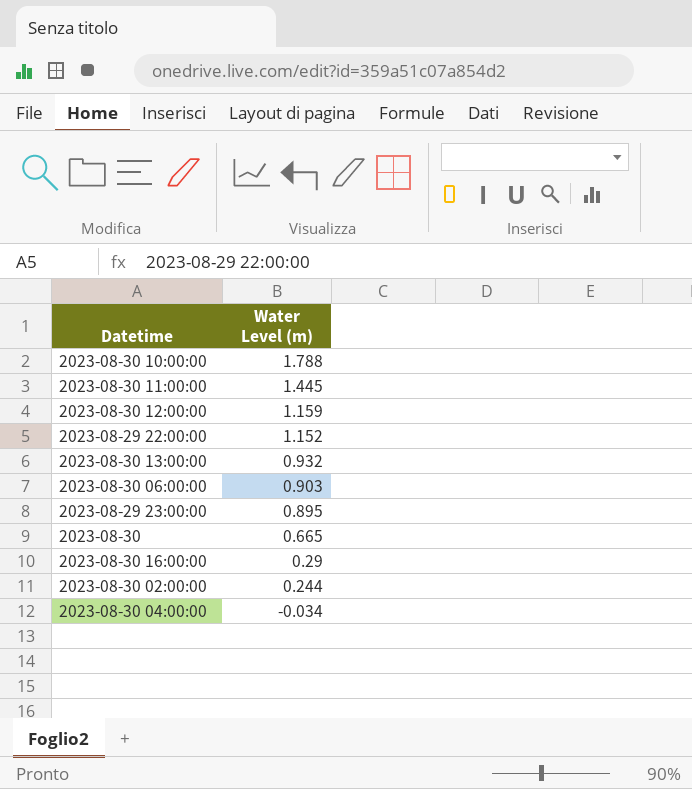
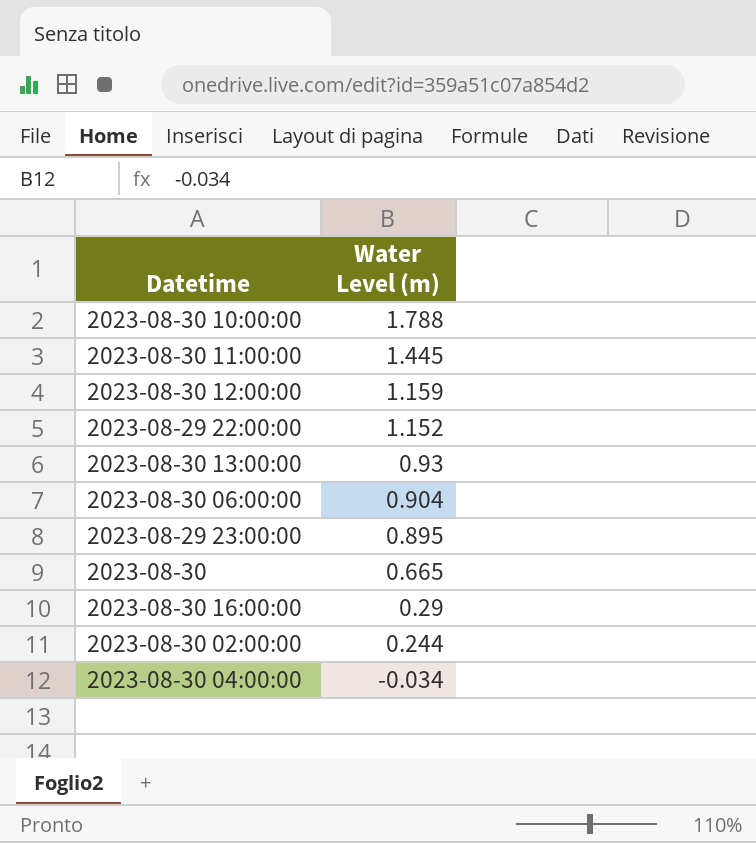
2023-08-30 13:00:00 | Water Level (m): 0.932 -> 0.93
2023-08-30 06:00:00 | Water Level (m): 0.903 -> 0.904

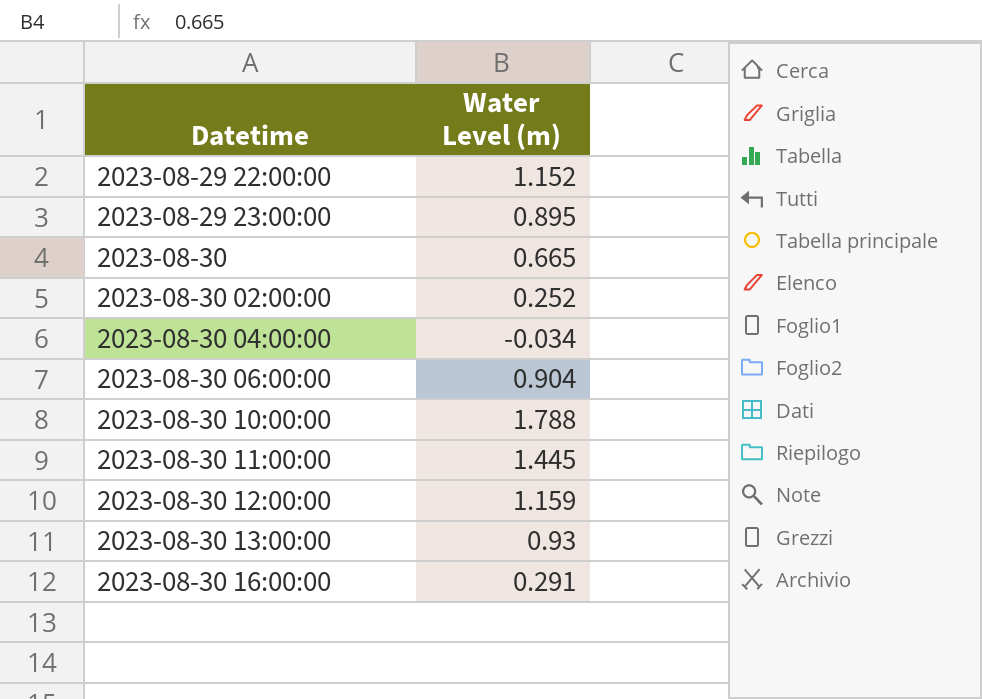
row order: Water Level (m) descending -> Datetime ascending
2023-08-30 02:00:00 | Water Level (m): 0.244 -> 0.252
2023-08-30 16:00:00 | Water Level (m): 0.29 -> 0.291

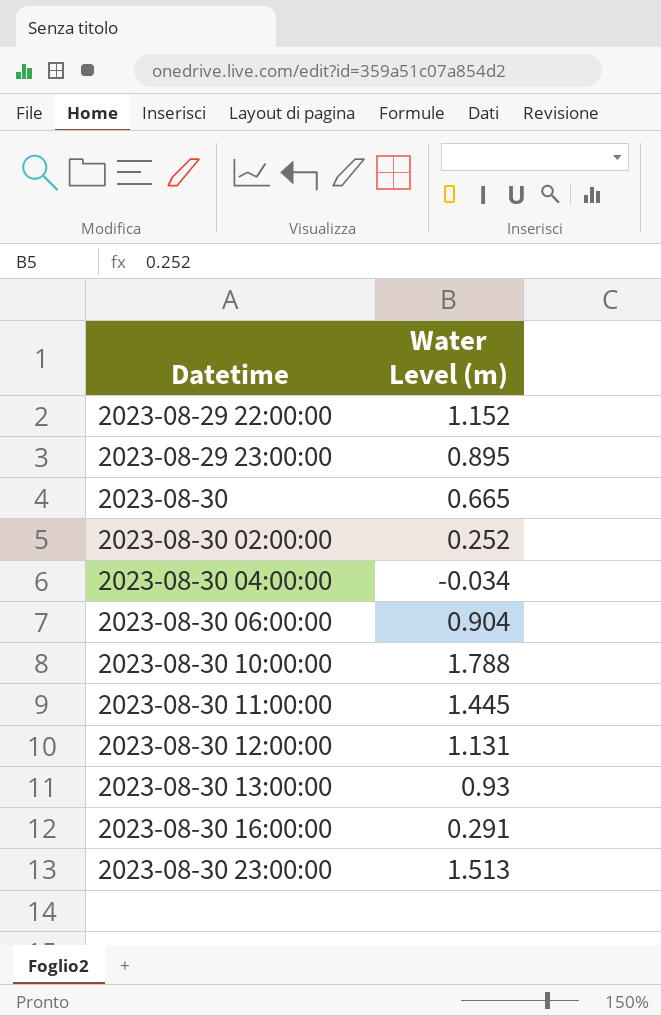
2023-08-30 12:00:00 | Water Level (m): 1.159 -> 1.131
row 2023-08-30 23:00:00: none -> 1.513

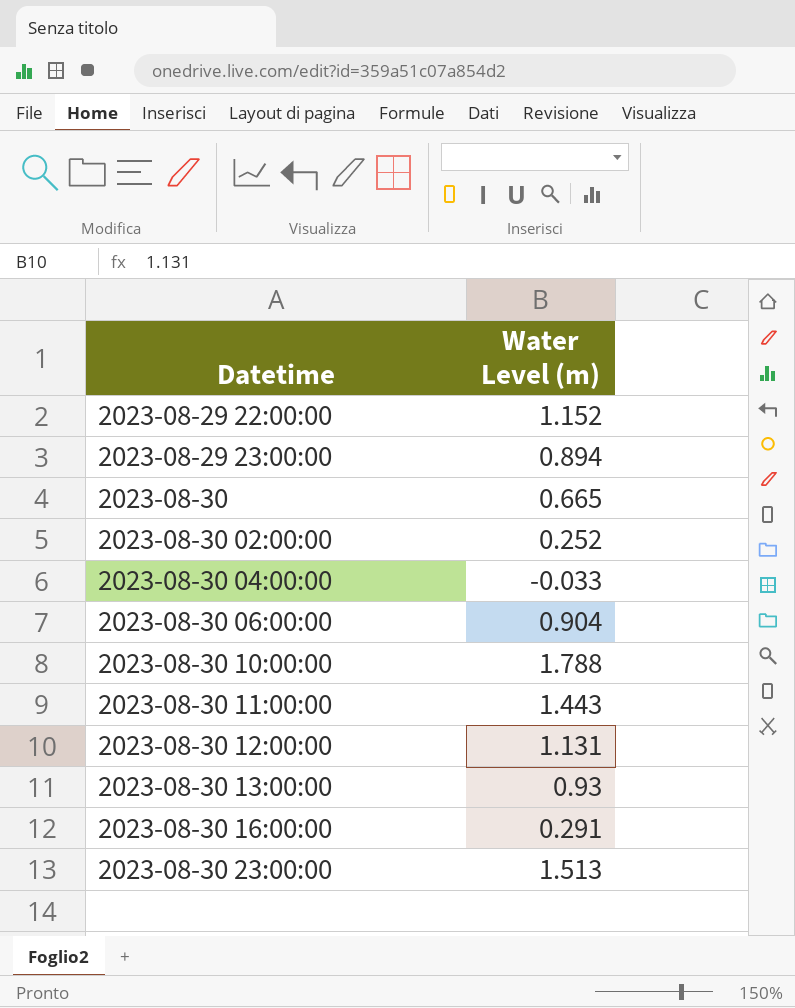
2023-08-29 23:00:00 | Water Level (m): 0.895 -> 0.894
2023-08-30 04:00:00 | Water Level (m): -0.034 -> -0.033
2023-08-30 11:00:00 | Water Level (m): 1.445 -> 1.443

